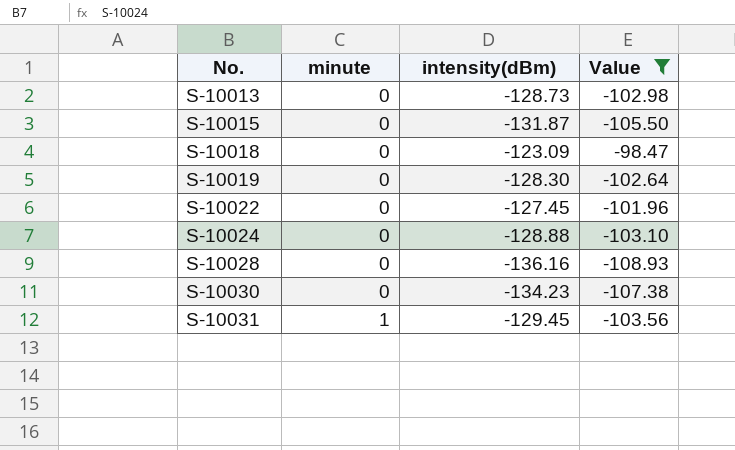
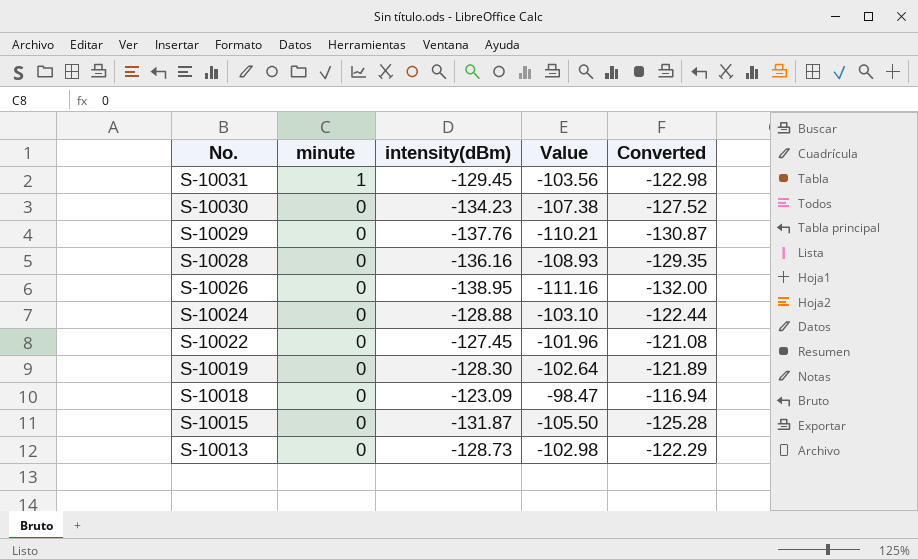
filter: Value >= -108.93 -> none
row order: No. ascending -> No. descending
column Converted | formula: none -> [intensity(dBm)] * 0.95

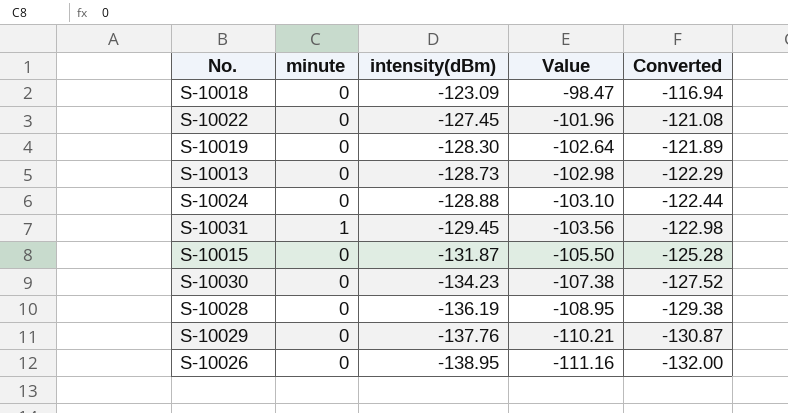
row order: No. descending -> intensity(dBm) descending
S-10028 | intensity(dBm): -136.16 -> -136.19
S-10028 | Value: -108.93 -> -108.95
S-10028 | Converted: -129.35 -> -129.38

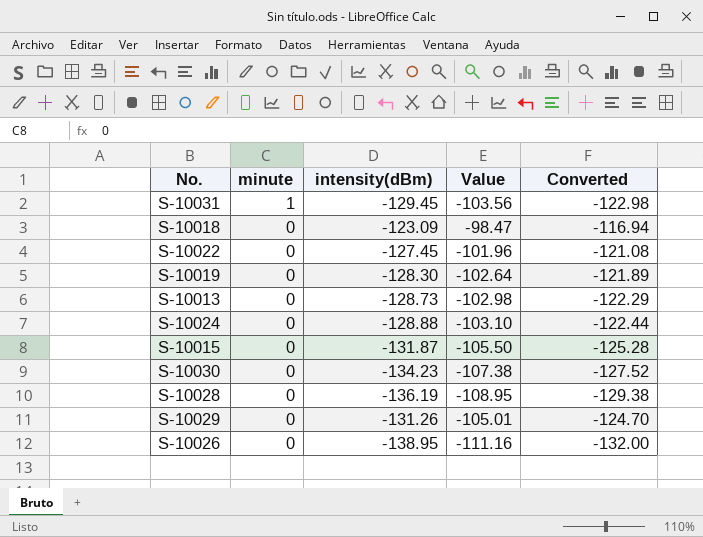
row order: intensity(dBm) descending -> minute descending
S-10029 | intensity(dBm): -137.76 -> -131.26
S-10029 | Value: -110.21 -> -105.01
S-10029 | Converted: -130.87 -> -124.70

